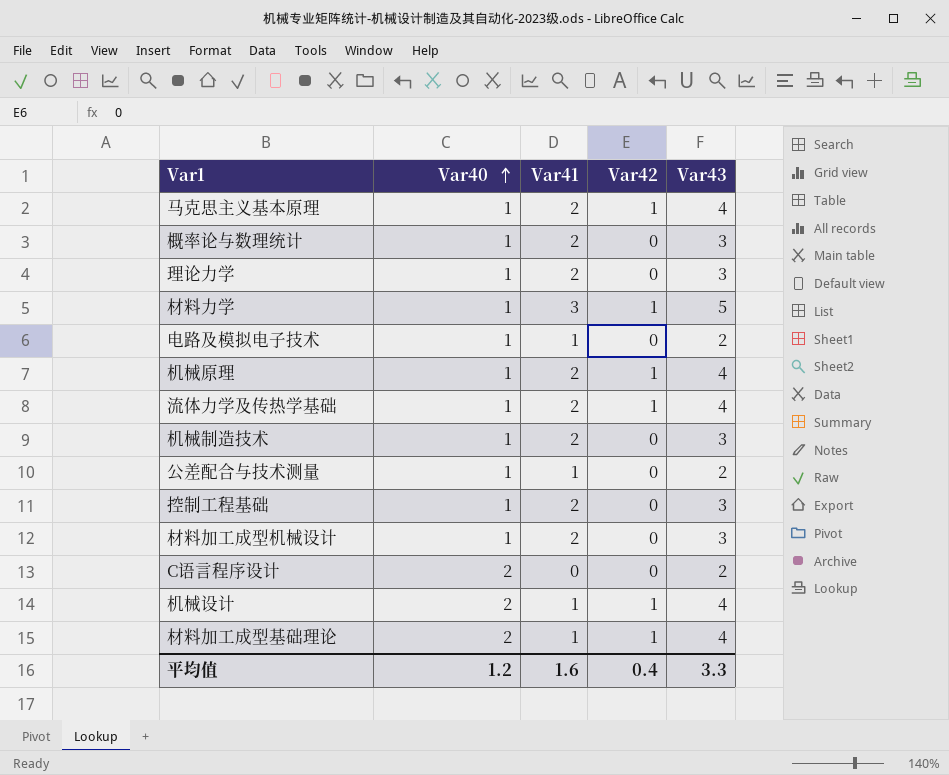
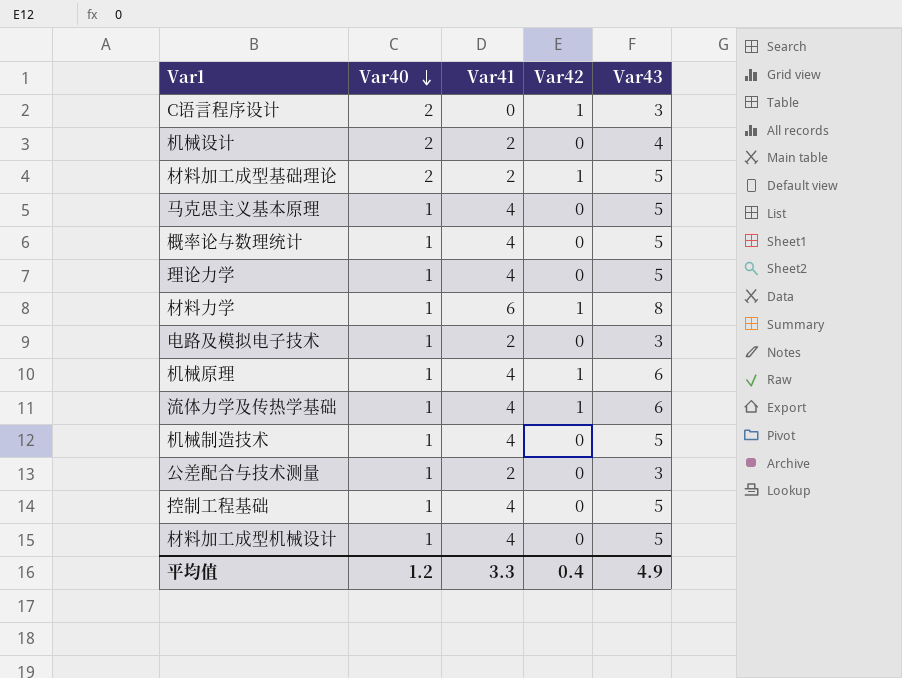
row order: Var40 ascending -> Var40 descending
C语言程序设计 | Var42: 0 -> 1
C语言程序设计 | Var43: 2 -> 3
机械设计 | Var41: 1 -> 2
机械设计 | Var42: 1 -> 0
材料加工成型基础理论 | Var41: 1 -> 2
材料加工成型基础理论 | Var43: 4 -> 5
马克思主义基本原理 | Var41: 2 -> 4
马克思主义基本原理 | Var42: 1 -> 0
马克思主义基本原理 | Var43: 4 -> 5
概率论与数理统计 | Var41: 2 -> 4
概率论与数理统计 | Var43: 3 -> 5
理论力学 | Var41: 2 -> 4
理论力学 | Var43: 3 -> 5
材料力学 | Var41: 3 -> 6
材料力学 | Var43: 5 -> 8
电路及模拟电子技术 | Var41: 1 -> 2
电路及模拟电子技术 | Var43: 2 -> 3
机械原理 | Var41: 2 -> 4
机械原理 | Var43: 4 -> 6
流体力学及传热学基础 | Var41: 2 -> 4
流体力学及传热学基础 | Var43: 4 -> 6
机械制造技术 | Var41: 2 -> 4
机械制造技术 | Var43: 3 -> 5
公差配合与技术测量 | Var41: 1 -> 2
公差配合与技术测量 | Var43: 2 -> 3
控制工程基础 | Var41: 2 -> 4
控制工程基础 | Var43: 3 -> 5
材料加工成型机械设计 | Var41: 2 -> 4
材料加工成型机械设计 | Var43: 3 -> 5
平均值 | Var41: 1.6 -> 3.3
平均值 | Var43: 3.3 -> 4.9

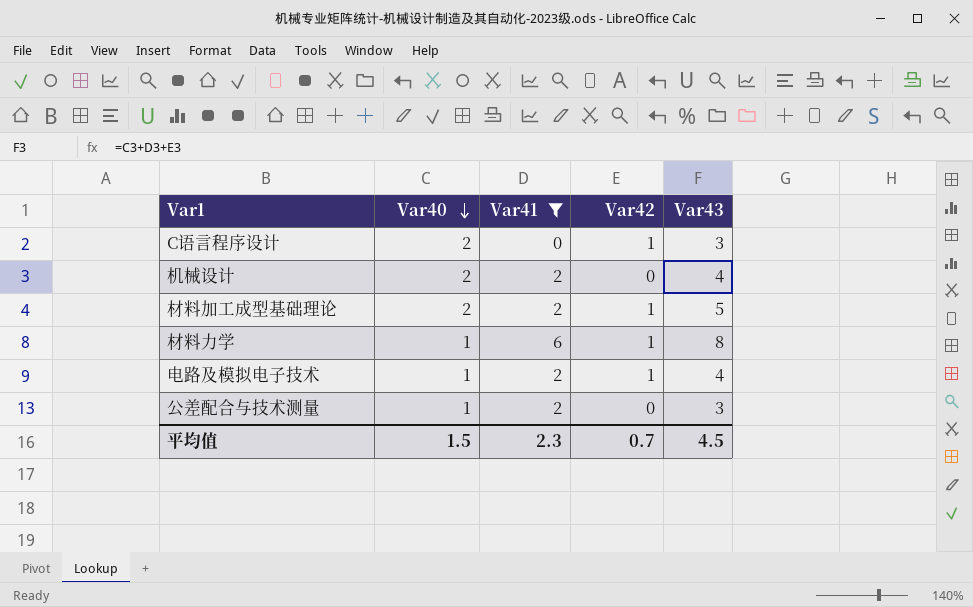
filter: none -> Var41 != 4
电路及模拟电子技术 | Var42: 0 -> 1
电路及模拟电子技术 | Var43: 3 -> 4
平均值 | Var40: 1.2 -> 1.5
平均值 | Var41: 3.3 -> 2.3
平均值 | Var42: 0.4 -> 0.7
平均值 | Var43: 4.9 -> 4.5

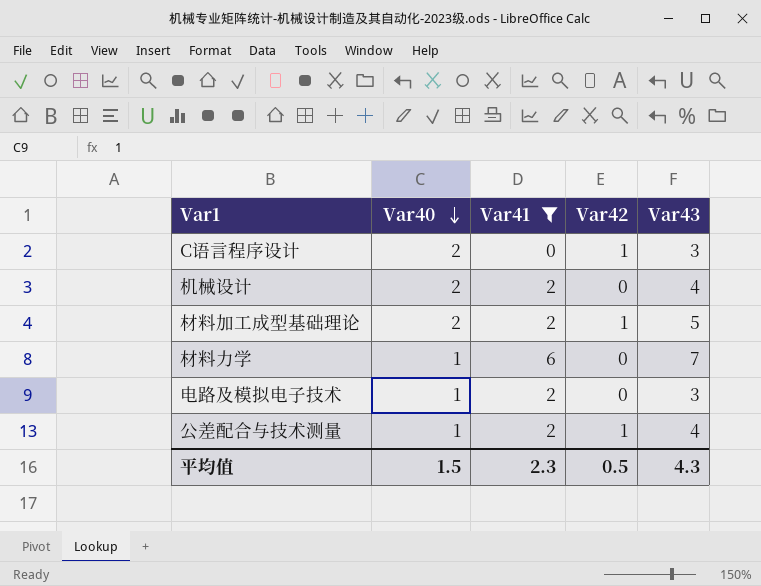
材料力学 | Var42: 1 -> 0
材料力学 | Var43: 8 -> 7
电路及模拟电子技术 | Var42: 1 -> 0
电路及模拟电子技术 | Var43: 4 -> 3
公差配合与技术测量 | Var42: 0 -> 1
公差配合与技术测量 | Var43: 3 -> 4
平均值 | Var42: 0.7 -> 0.5
平均值 | Var43: 4.5 -> 4.3

